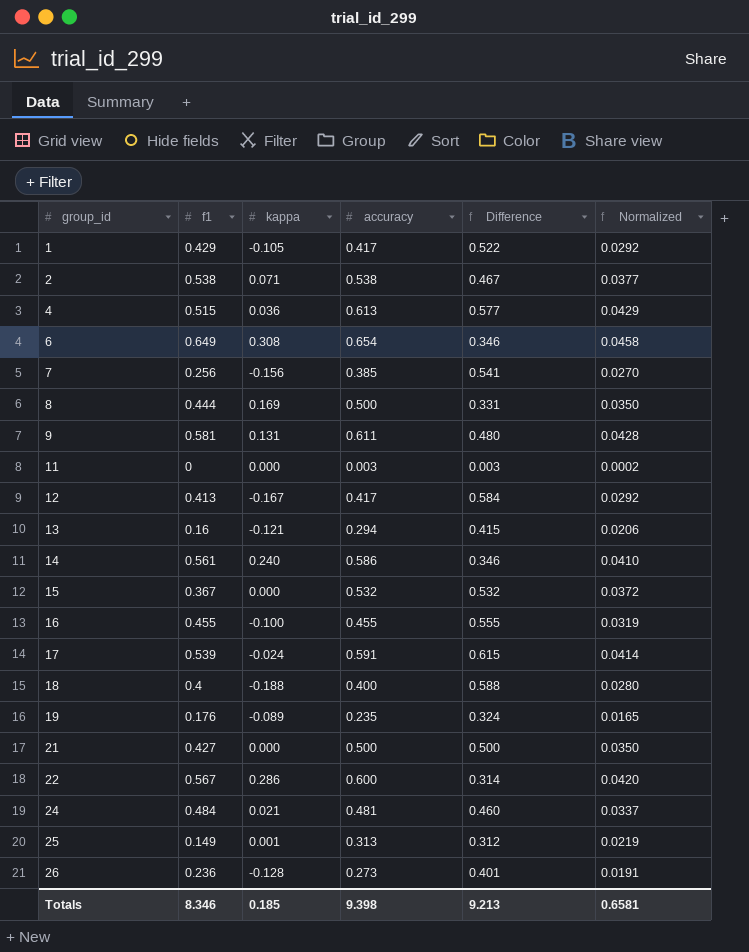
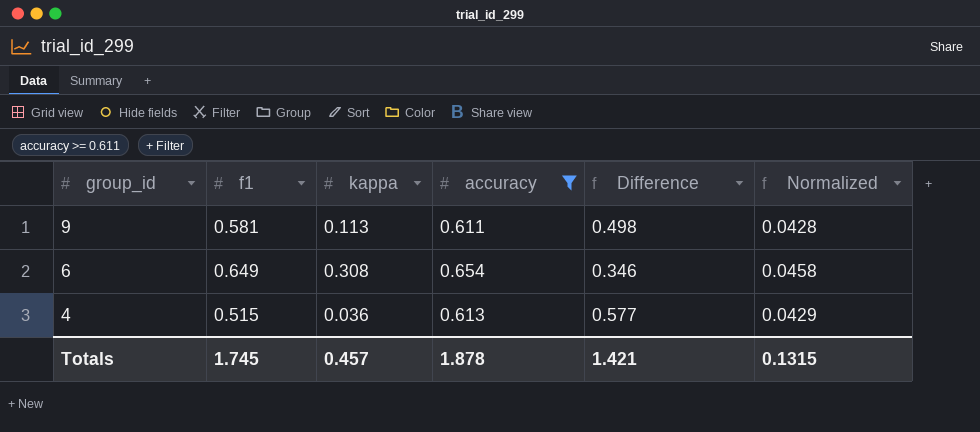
filter: none -> accuracy >= 0.611
row order: group_id ascending -> group_id descending
9 | kappa: 0.131 -> 0.113
9 | Difference: 0.480 -> 0.498
Totals | f1: 8.346 -> 1.745
Totals | kappa: 0.185 -> 0.457
Totals | accuracy: 9.398 -> 1.878
Totals | Difference: 9.213 -> 1.421
Totals | Normalized: 0.6581 -> 0.1315

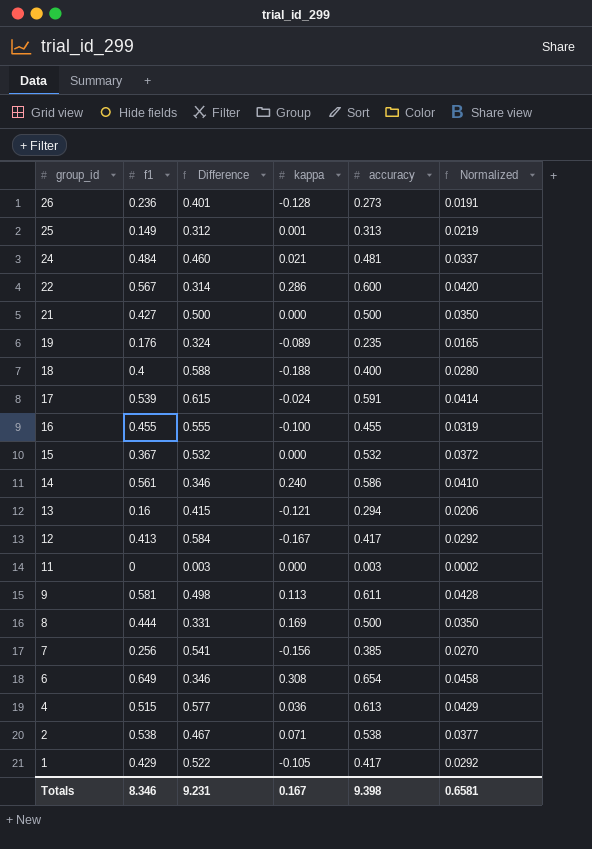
filter: accuracy >= 0.611 -> none
column Difference | position: 5 -> 3
Totals | f1: 1.745 -> 8.346
Totals | Difference: 1.421 -> 9.231
Totals | kappa: 0.457 -> 0.167
Totals | accuracy: 1.878 -> 9.398
Totals | Normalized: 0.1315 -> 0.6581

